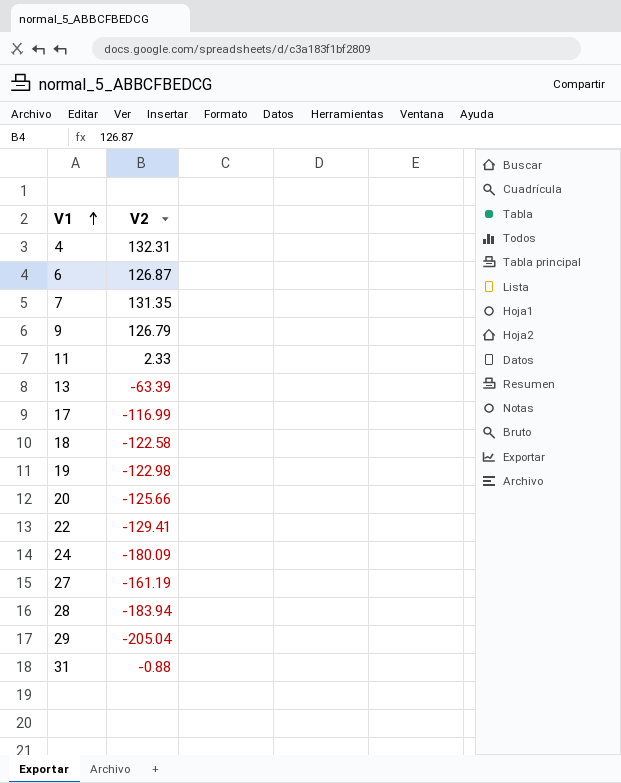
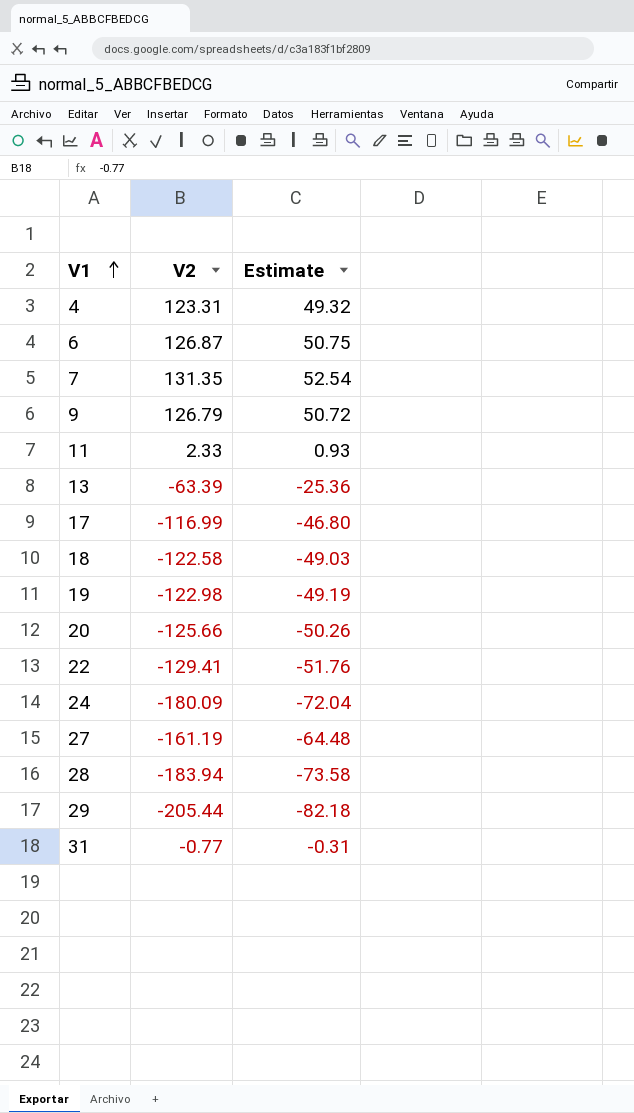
column Estimate | formula: none -> [V2] * 0.4
4 | V2: 132.31 -> 123.31
29 | V2: -205.04 -> -205.44
31 | V2: -0.88 -> -0.77

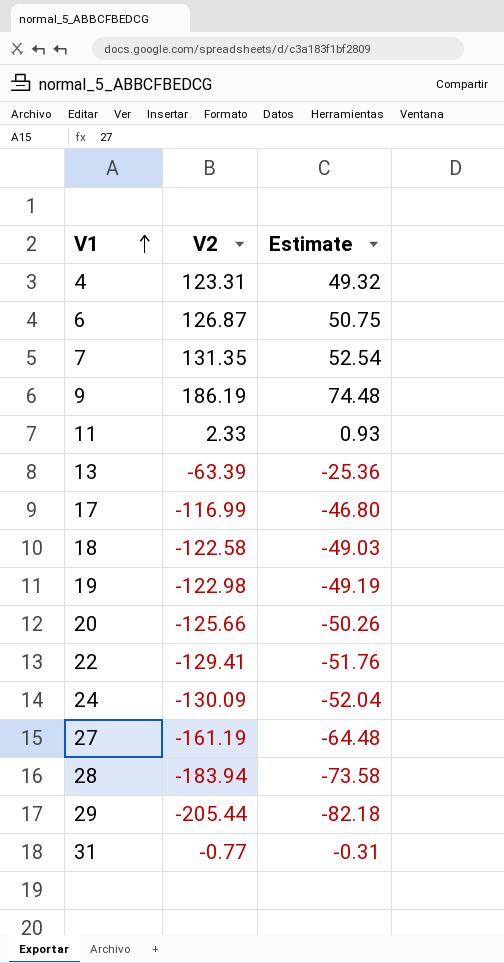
9 | V2: 126.79 -> 186.19
9 | Estimate: 50.72 -> 74.48
24 | V2: -180.09 -> -130.09
24 | Estimate: -72.04 -> -52.04

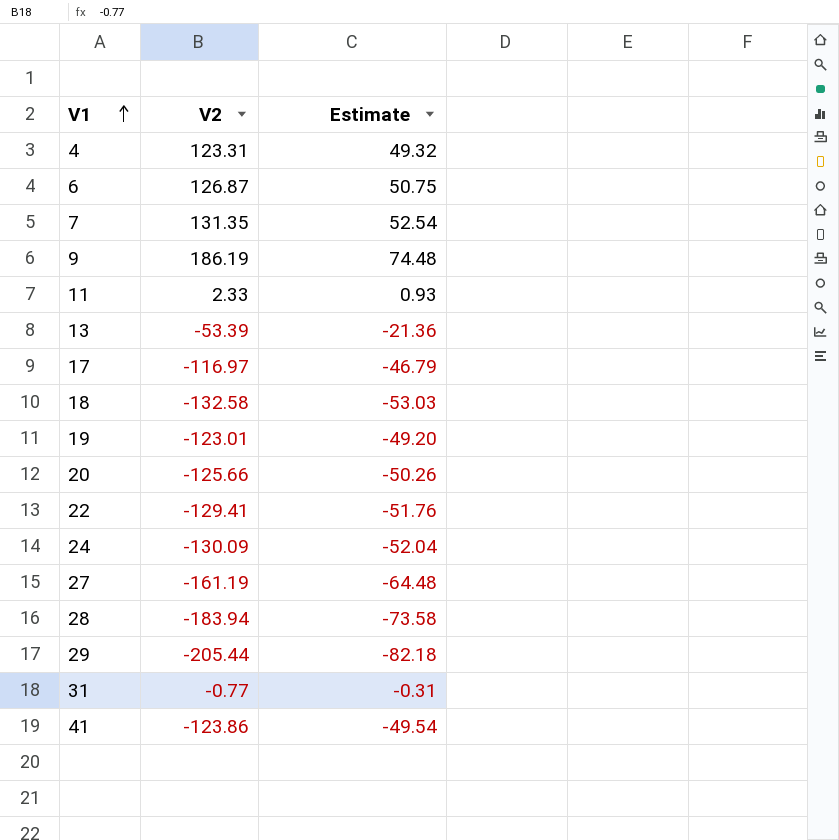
13 | V2: -63.39 -> -53.39
13 | Estimate: -25.36 -> -21.36
17 | V2: -116.99 -> -116.97
17 | Estimate: -46.80 -> -46.79
18 | V2: -122.58 -> -132.58
18 | Estimate: -49.03 -> -53.03
19 | V2: -122.98 -> -123.01
19 | Estimate: -49.19 -> -49.20
row 41: none -> -123.86 | -49.54

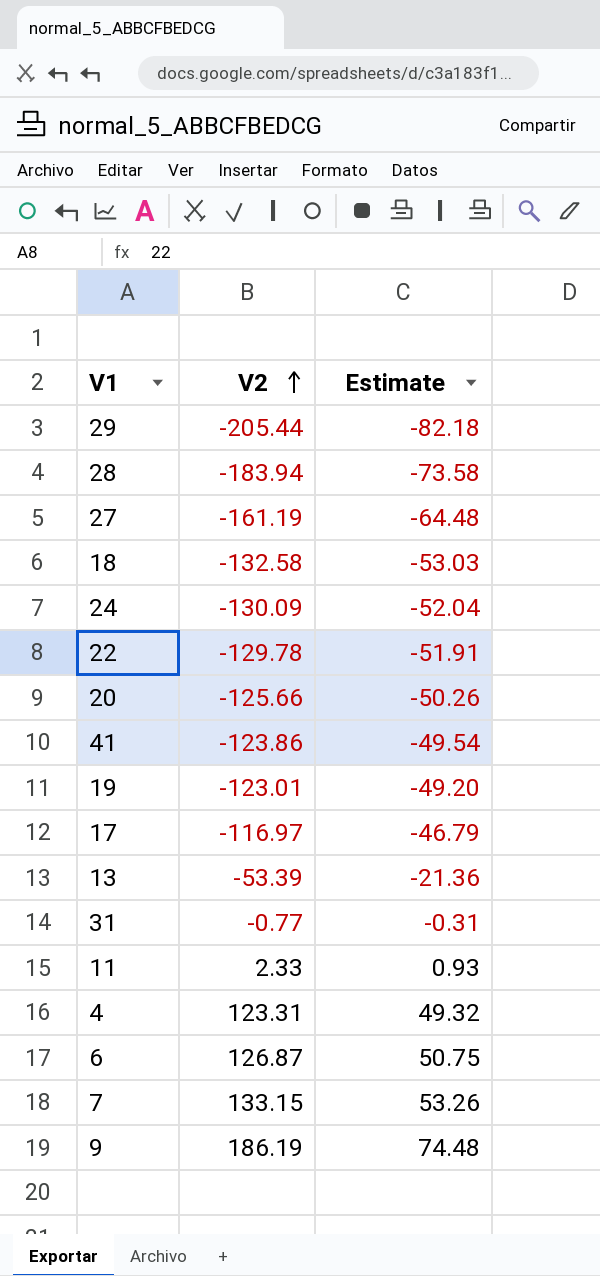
row order: V1 ascending -> V2 ascending
22 | V2: -129.41 -> -129.78
22 | Estimate: -51.76 -> -51.91
7 | V2: 131.35 -> 133.15
7 | Estimate: 52.54 -> 53.26

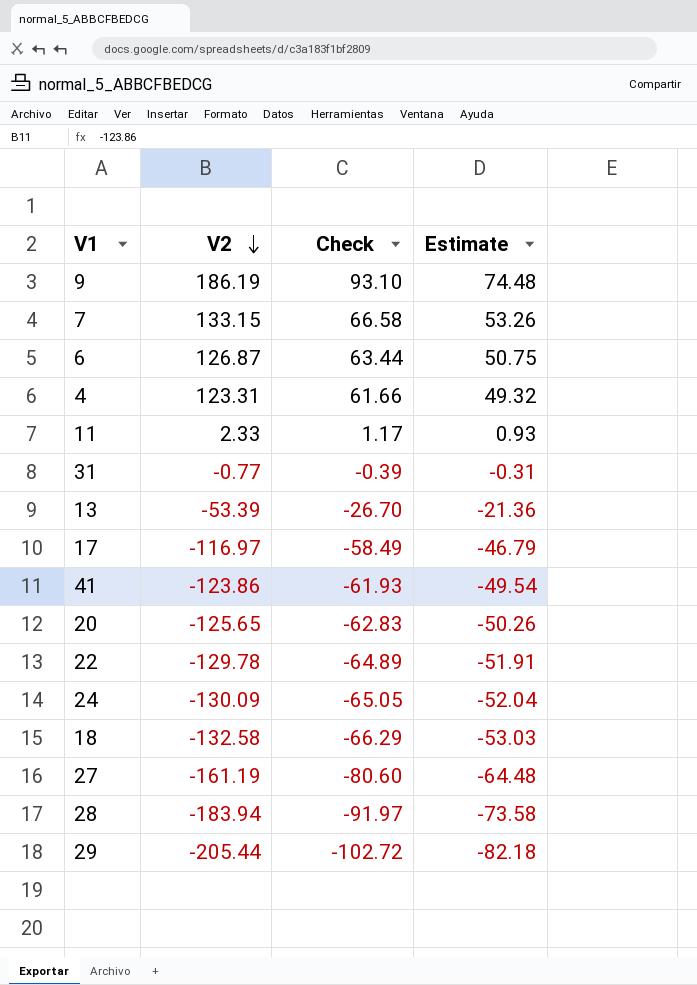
row order: V2 ascending -> V2 descending
column Check | formula: none -> [V2] * 0.5
row 19: -123.01 | -49.20 -> none
20 | V2: -125.66 -> -125.65

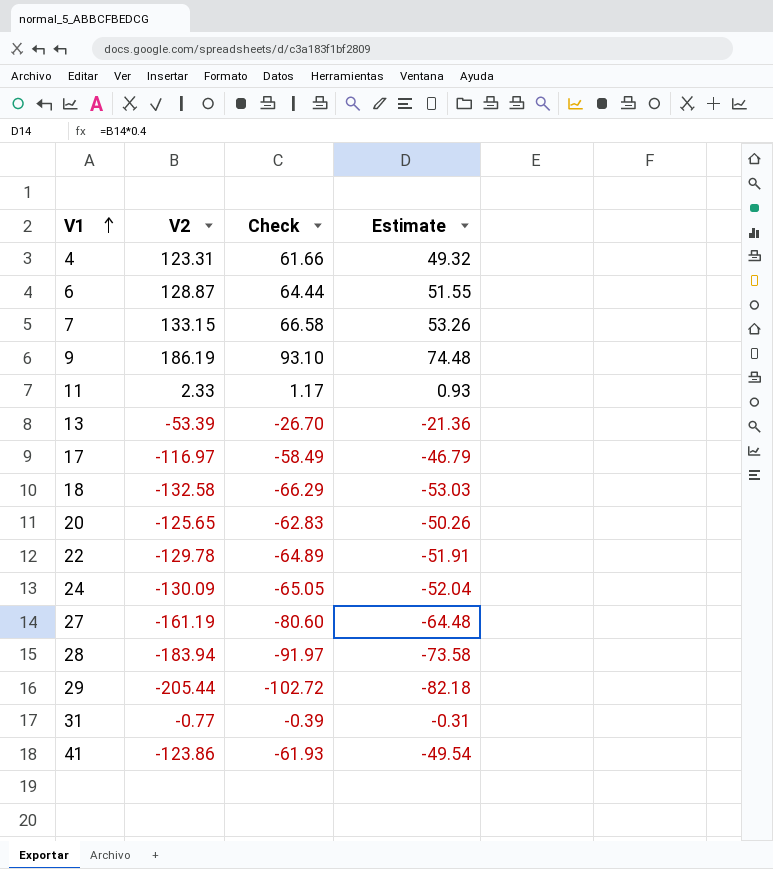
row order: V2 descending -> V1 ascending
6 | V2: 126.87 -> 128.87
6 | Check: 63.44 -> 64.44
6 | Estimate: 50.75 -> 51.55

